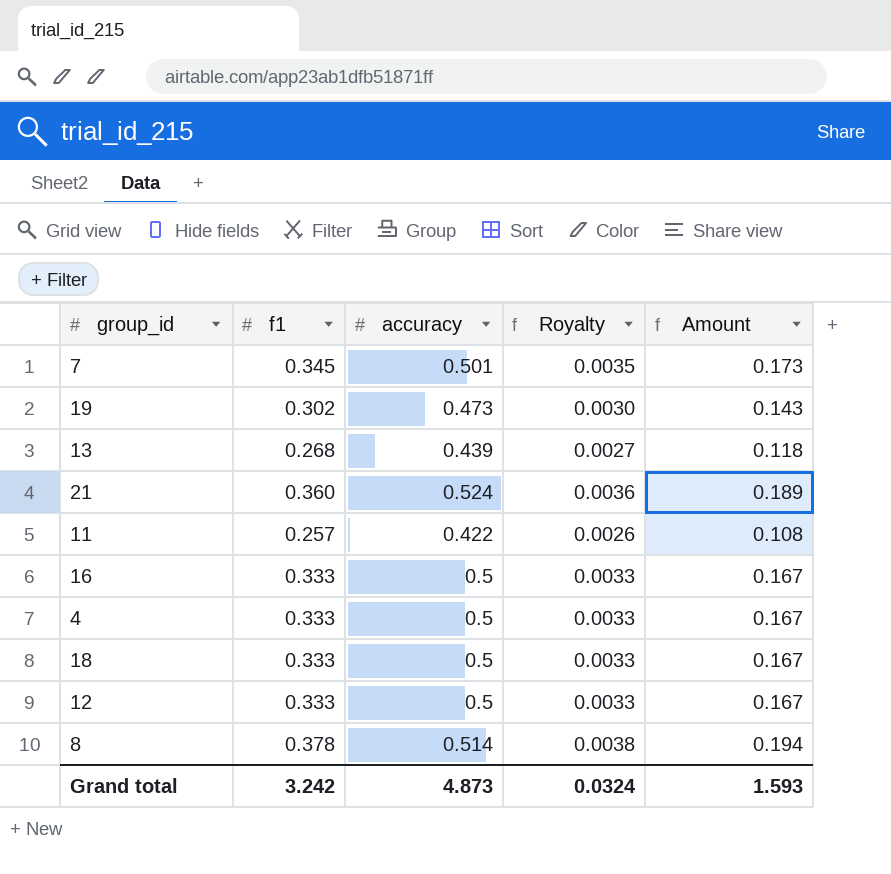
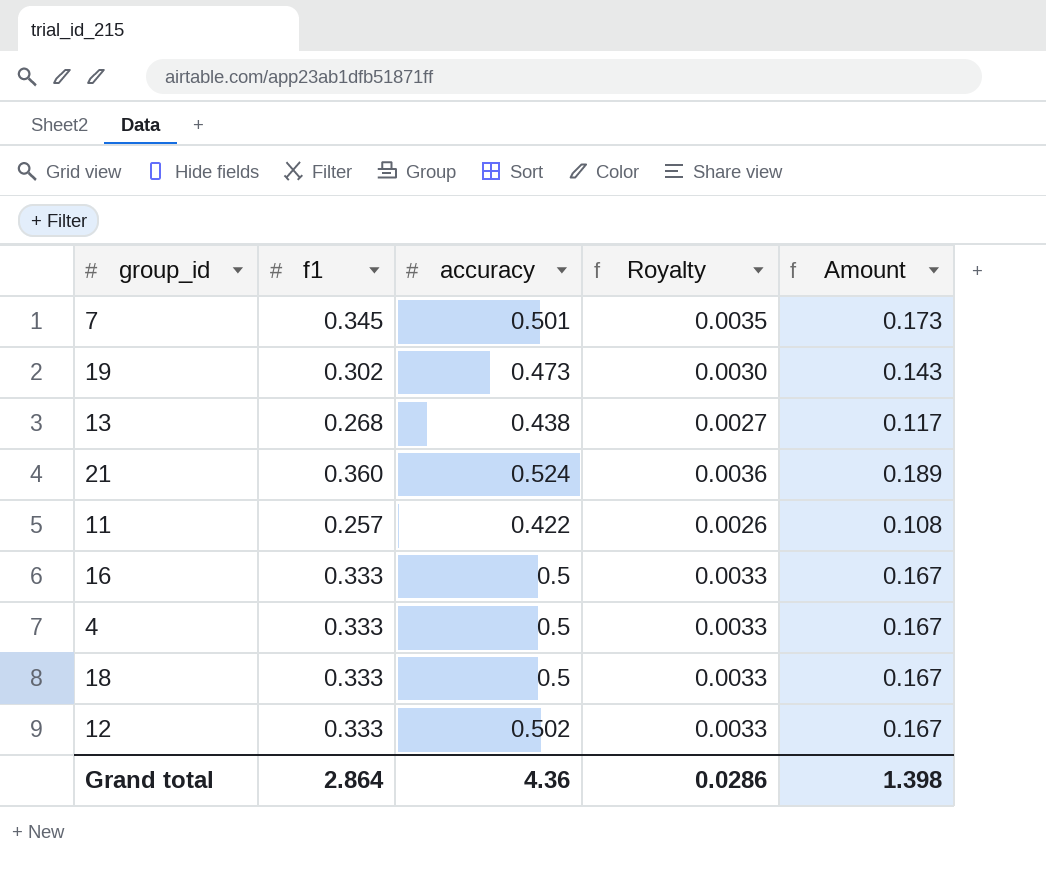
row 8: 0.378 | 0.514 | 0.0038 | 0.194 -> none
13 | accuracy: 0.439 -> 0.438
13 | Amount: 0.118 -> 0.117
12 | accuracy: 0.5 -> 0.502
Grand total | f1: 3.242 -> 2.864
Grand total | accuracy: 4.873 -> 4.36
Grand total | Royalty: 0.0324 -> 0.0286
Grand total | Amount: 1.593 -> 1.398

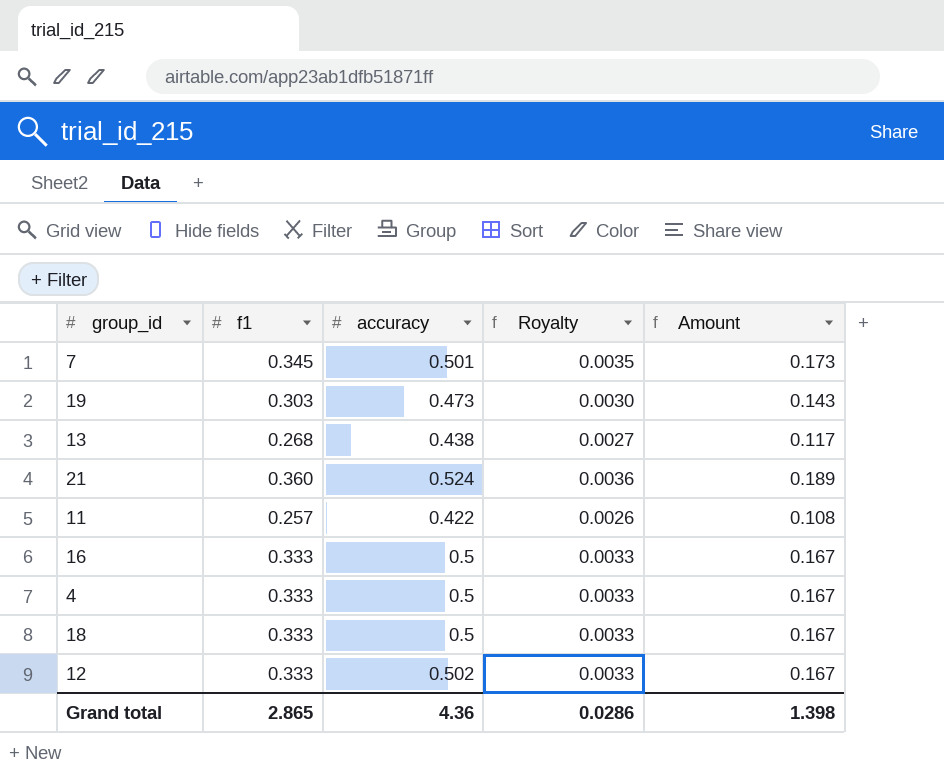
19 | f1: 0.302 -> 0.303
Grand total | f1: 2.864 -> 2.865

